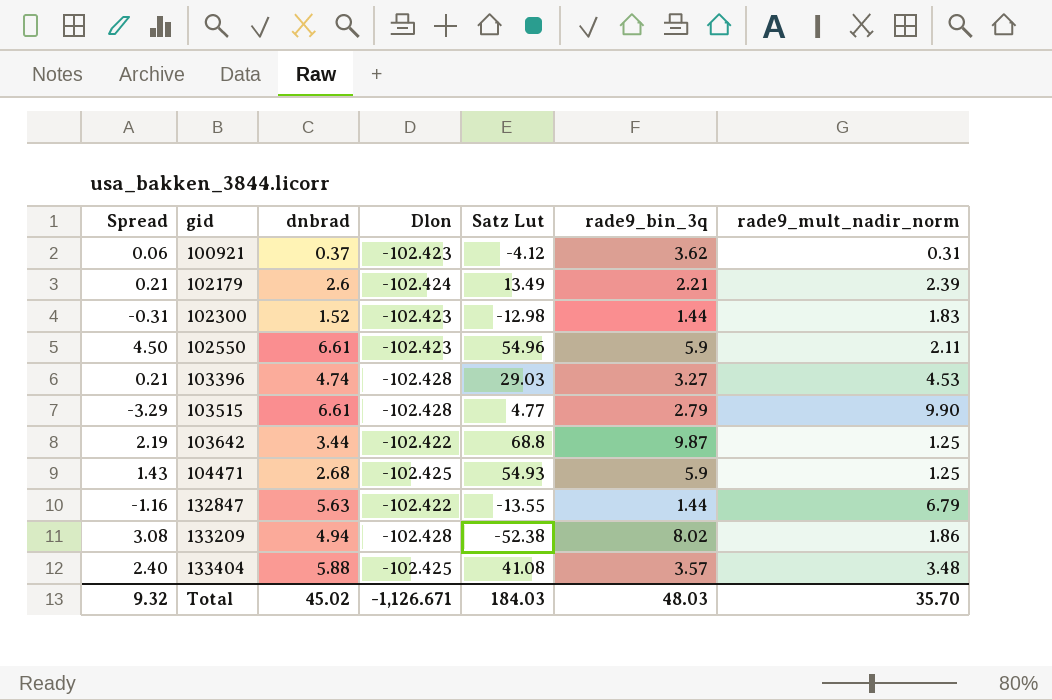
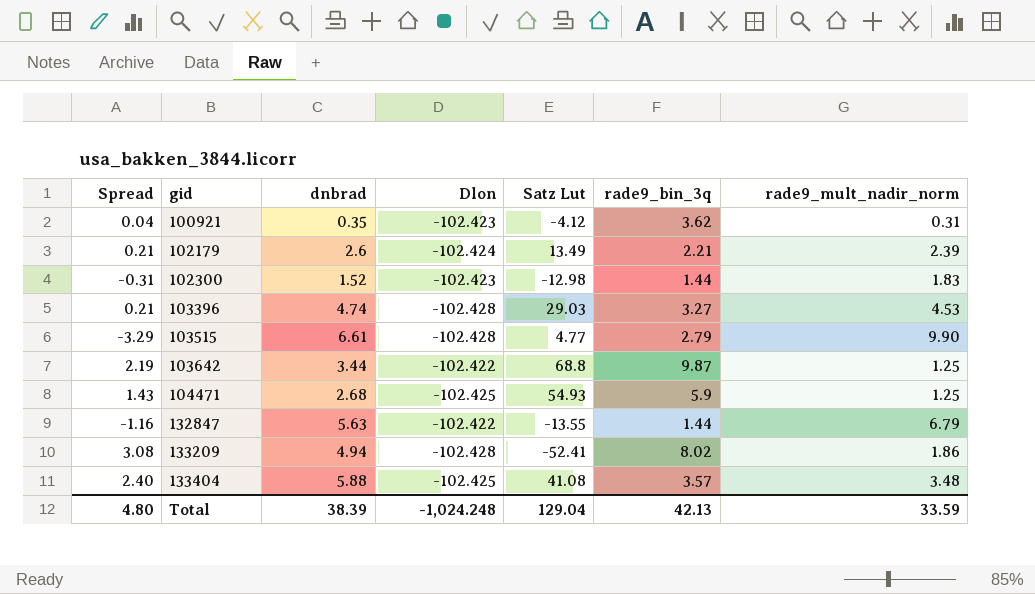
row 102550: 4.50 | 6.61 | -102.423 | 54.96 | 5.9 | 2.11 -> none
100921 | Spread: 0.06 -> 0.04
100921 | dnbrad: 0.37 -> 0.35
133209 | Satz Lut: -52.38 -> -52.41
Total | Spread: 9.32 -> 4.80
Total | dnbrad: 45.02 -> 38.39
Total | Dlon: -1,126.671 -> -1,024.248
Total | Satz Lut: 184.03 -> 129.04
Total | rade9_bin_3q: 48.03 -> 42.13
Total | rade9_mult_nadir_norm: 35.70 -> 33.59

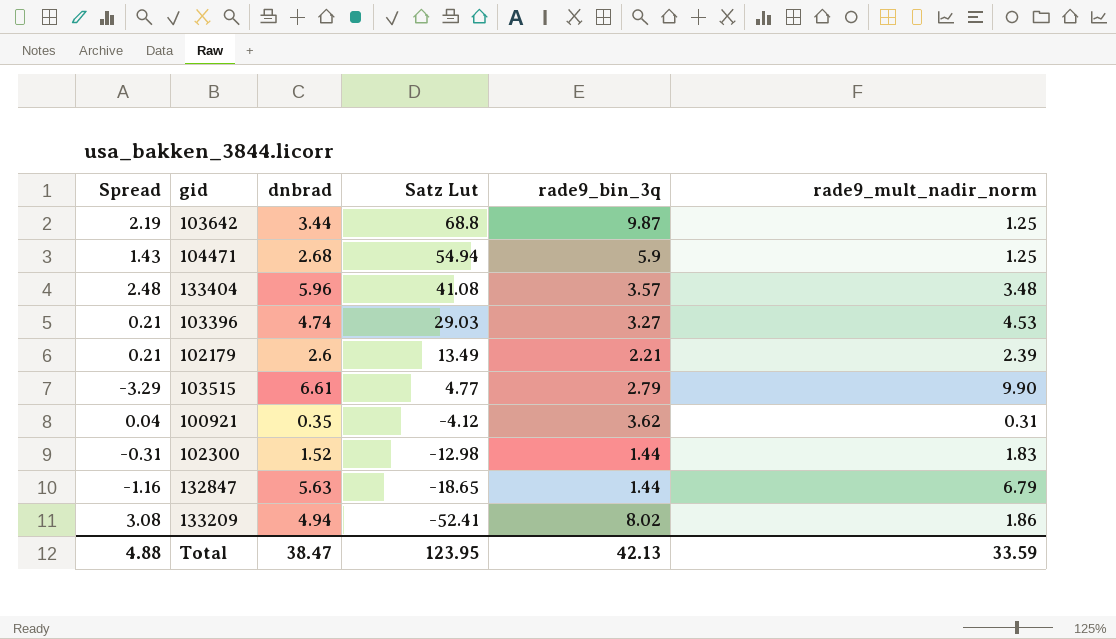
row order: gid ascending -> Satz Lut descending
column Dlon | position: 4 -> none
104471 | Satz Lut: 54.93 -> 54.94
133404 | Spread: 2.40 -> 2.48
133404 | dnbrad: 5.88 -> 5.96
132847 | Satz Lut: -13.55 -> -18.65
Total | Spread: 4.80 -> 4.88
Total | dnbrad: 38.39 -> 38.47
Total | Satz Lut: 129.04 -> 123.95

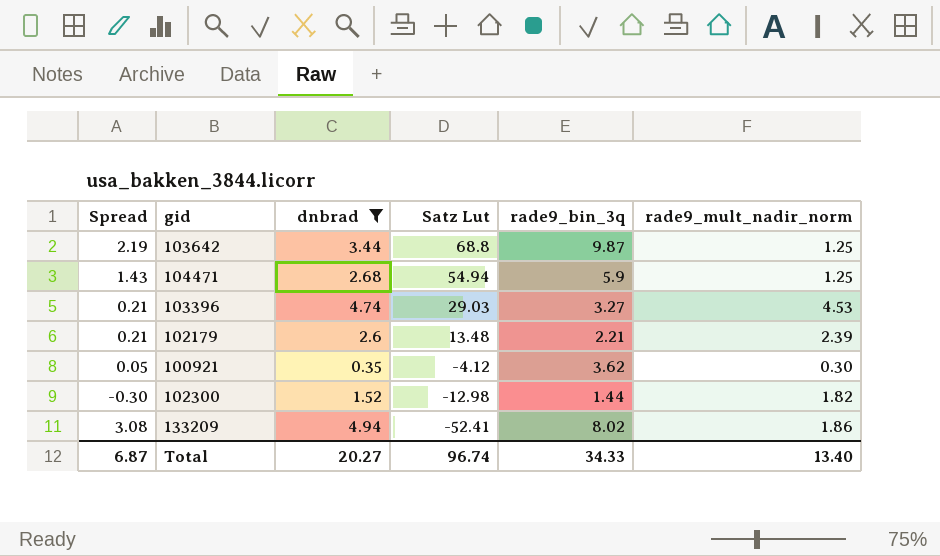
filter: none -> dnbrad <= 4.94
102179 | Satz Lut: 13.49 -> 13.48
100921 | Spread: 0.04 -> 0.05
100921 | rade9_mult_nadir_norm: 0.31 -> 0.30
102300 | Spread: -0.31 -> -0.30
102300 | rade9_mult_nadir_norm: 1.83 -> 1.82
Total | Spread: 4.88 -> 6.87
Total | dnbrad: 38.47 -> 20.27
Total | Satz Lut: 123.95 -> 96.74
Total | rade9_bin_3q: 42.13 -> 34.33
Total | rade9_mult_nadir_norm: 33.59 -> 13.40

